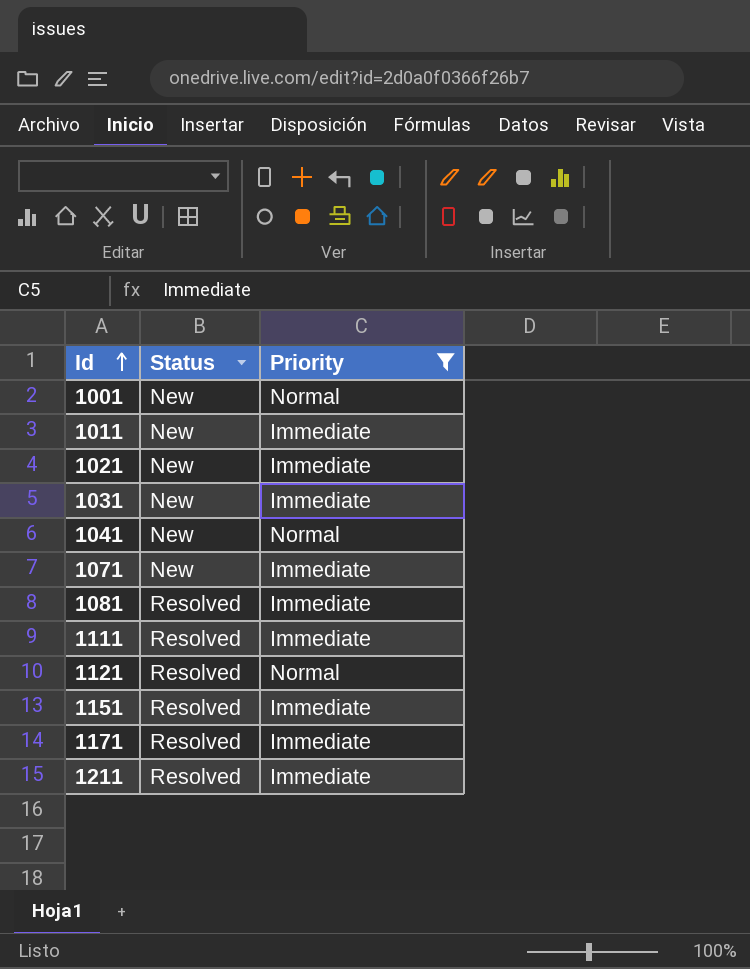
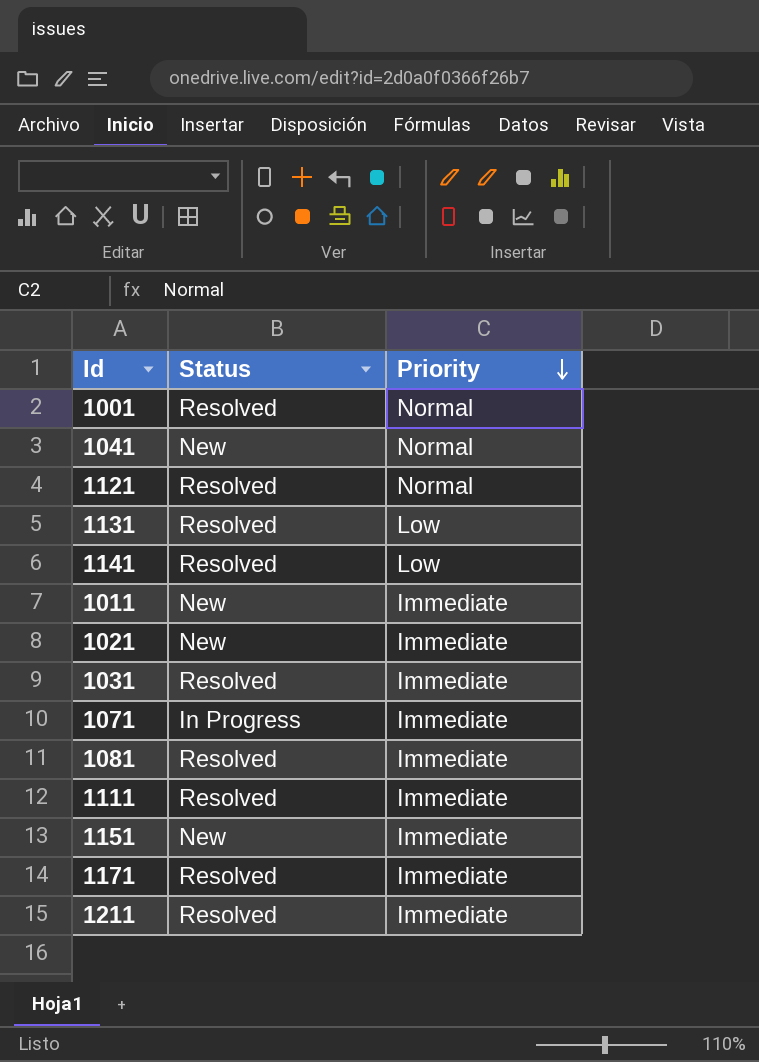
filter: Priority != Low -> none
row order: Id ascending -> Priority descending
1001 | Status: New -> Resolved
1031 | Status: New -> Resolved
1071 | Status: New -> In Progress
1151 | Status: Resolved -> New

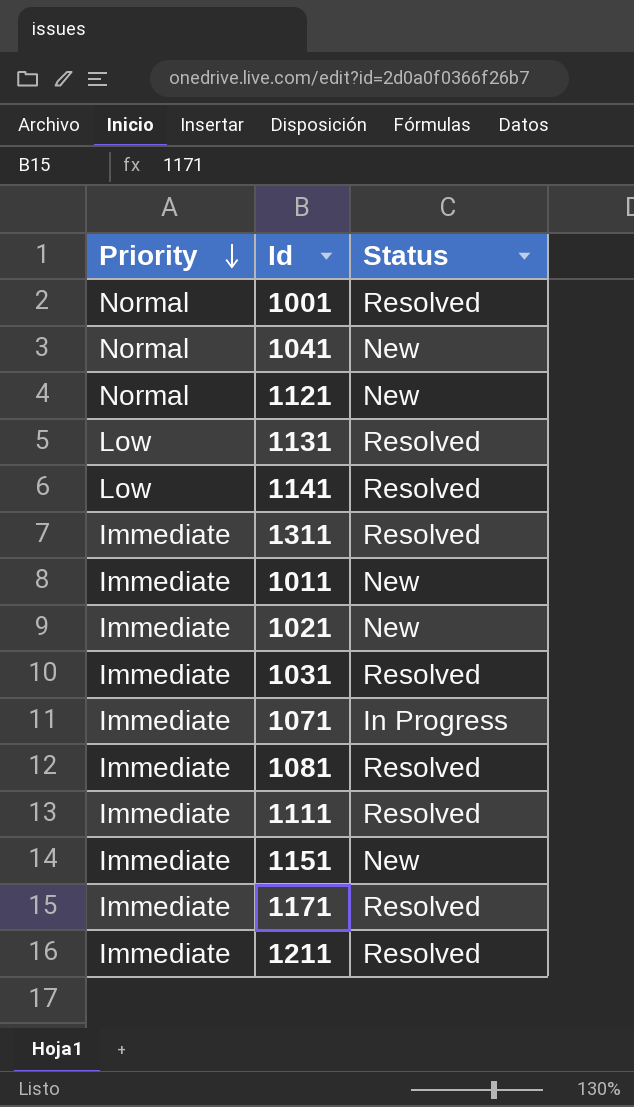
column Priority | position: 3 -> 1
1121 | Status: Resolved -> New
row 1311: none -> Immediate | Resolved

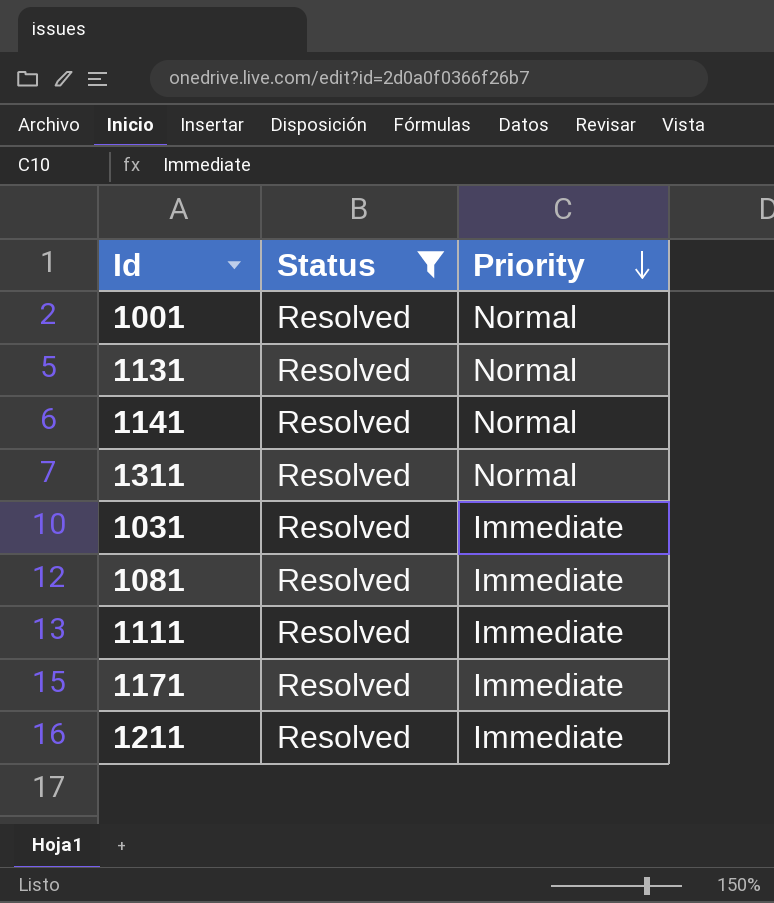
filter: none -> Status = Resolved
column Priority | position: 1 -> 3
1131 | Priority: Low -> Normal
1141 | Priority: Low -> Normal
1311 | Priority: Immediate -> Normal

